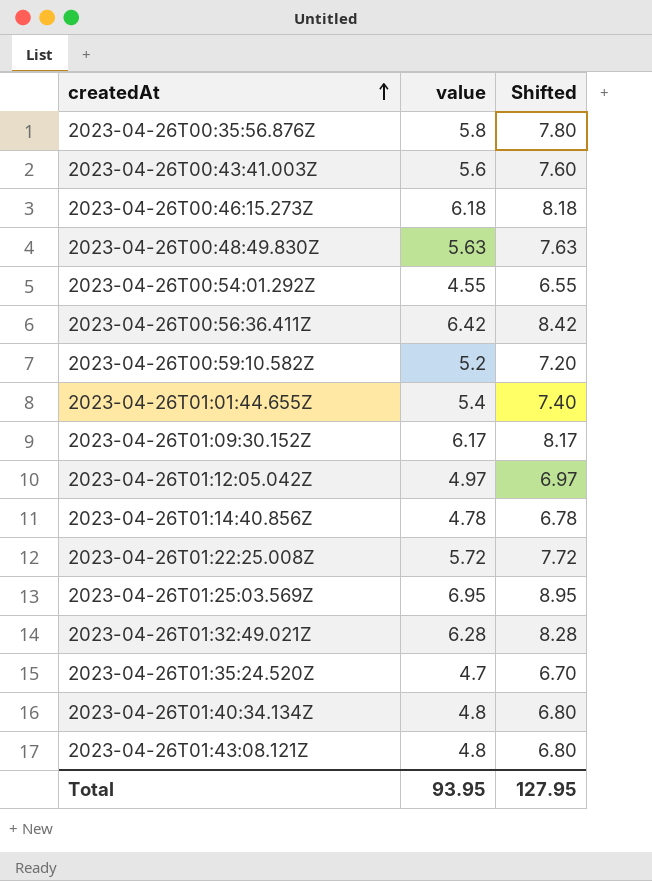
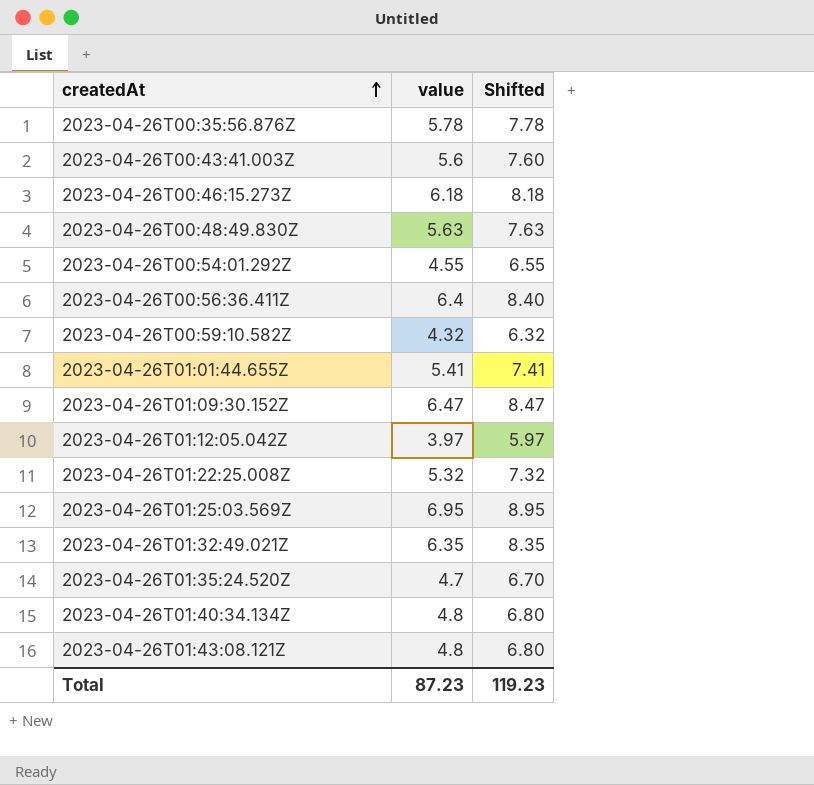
row 2023-04-26T01:14:40.856Z: 4.78 | 6.78 -> none
2023-04-26T00:35:56.876Z | value: 5.8 -> 5.78
2023-04-26T00:35:56.876Z | Shifted: 7.80 -> 7.78
2023-04-26T00:56:36.411Z | value: 6.42 -> 6.4
2023-04-26T00:56:36.411Z | Shifted: 8.42 -> 8.40
2023-04-26T00:59:10.582Z | value: 5.2 -> 4.32
2023-04-26T00:59:10.582Z | Shifted: 7.20 -> 6.32
2023-04-26T01:01:44.655Z | value: 5.4 -> 5.41
2023-04-26T01:01:44.655Z | Shifted: 7.40 -> 7.41
2023-04-26T01:09:30.152Z | value: 6.17 -> 6.47
2023-04-26T01:09:30.152Z | Shifted: 8.17 -> 8.47
2023-04-26T01:12:05.042Z | value: 4.97 -> 3.97
2023-04-26T01:12:05.042Z | Shifted: 6.97 -> 5.97
2023-04-26T01:22:25.008Z | value: 5.72 -> 5.32
2023-04-26T01:22:25.008Z | Shifted: 7.72 -> 7.32
2023-04-26T01:32:49.021Z | value: 6.28 -> 6.35
2023-04-26T01:32:49.021Z | Shifted: 8.28 -> 8.35
Total | value: 93.95 -> 87.23
Total | Shifted: 127.95 -> 119.23

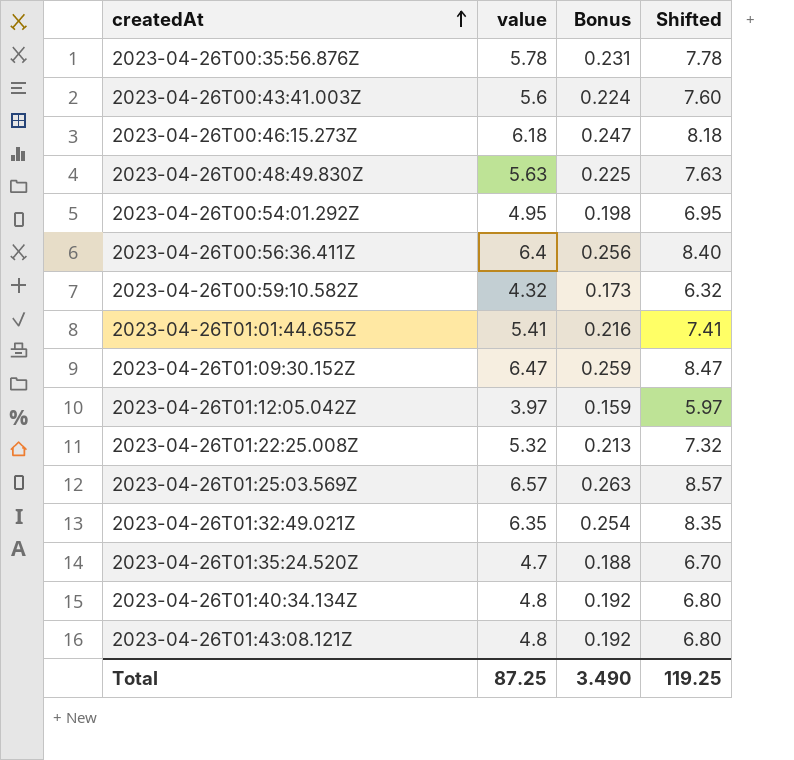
column Bonus | formula: none -> [value] * 0.04
2023-04-26T00:54:01.292Z | value: 4.55 -> 4.95
2023-04-26T00:54:01.292Z | Shifted: 6.55 -> 6.95
2023-04-26T01:25:03.569Z | value: 6.95 -> 6.57
2023-04-26T01:25:03.569Z | Shifted: 8.95 -> 8.57
Total | value: 87.23 -> 87.25
Total | Shifted: 119.23 -> 119.25

